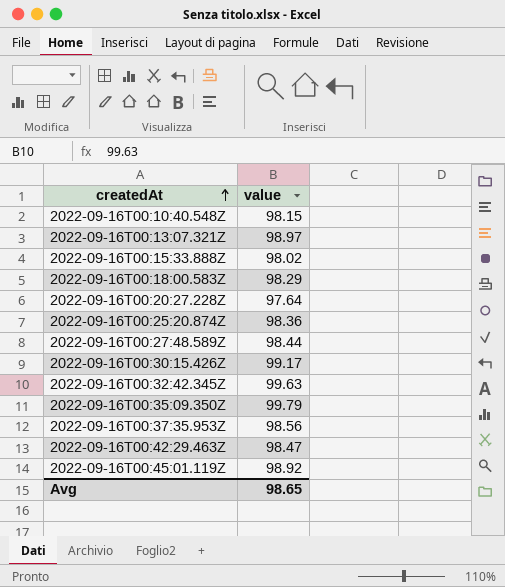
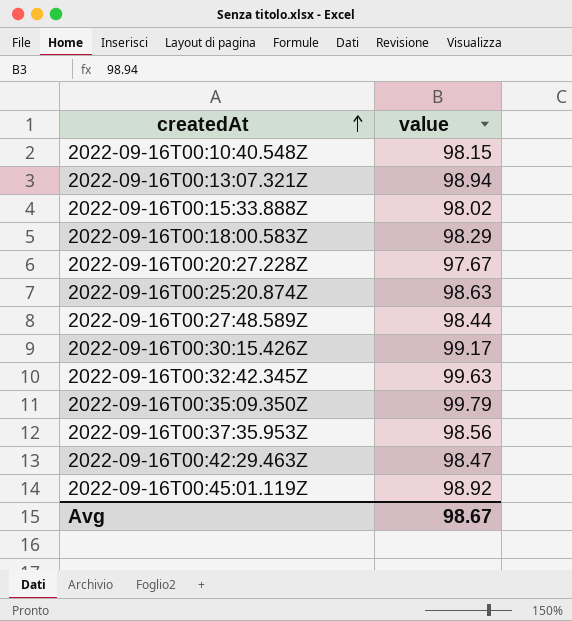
2022-09-16T00:13:07.321Z | value: 98.97 -> 98.94
2022-09-16T00:20:27.228Z | value: 97.64 -> 97.67
2022-09-16T00:25:20.874Z | value: 98.36 -> 98.63
Avg | value: 98.65 -> 98.67

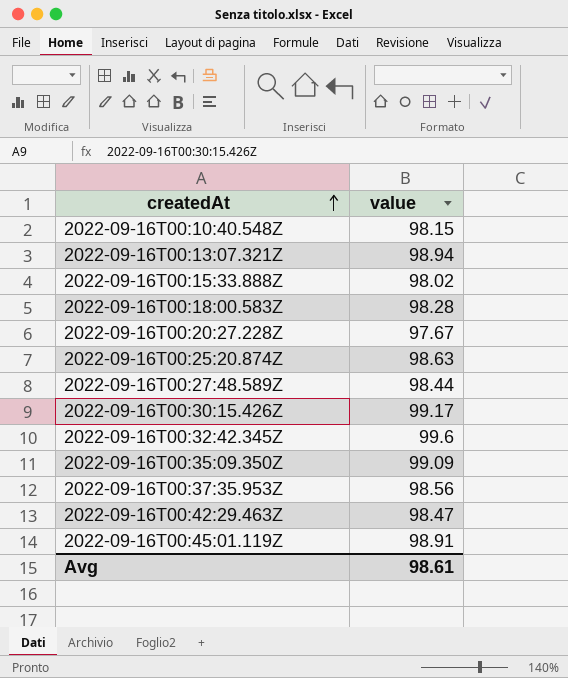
2022-09-16T00:18:00.583Z | value: 98.29 -> 98.28
2022-09-16T00:32:42.345Z | value: 99.63 -> 99.6
2022-09-16T00:35:09.350Z | value: 99.79 -> 99.09
2022-09-16T00:45:01.119Z | value: 98.92 -> 98.91
Avg | value: 98.67 -> 98.61

